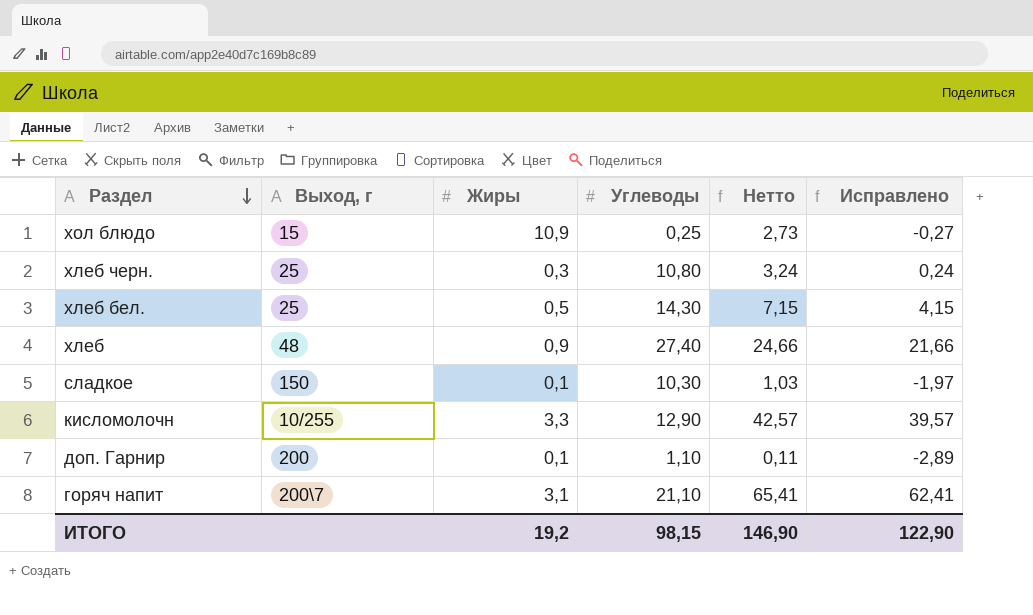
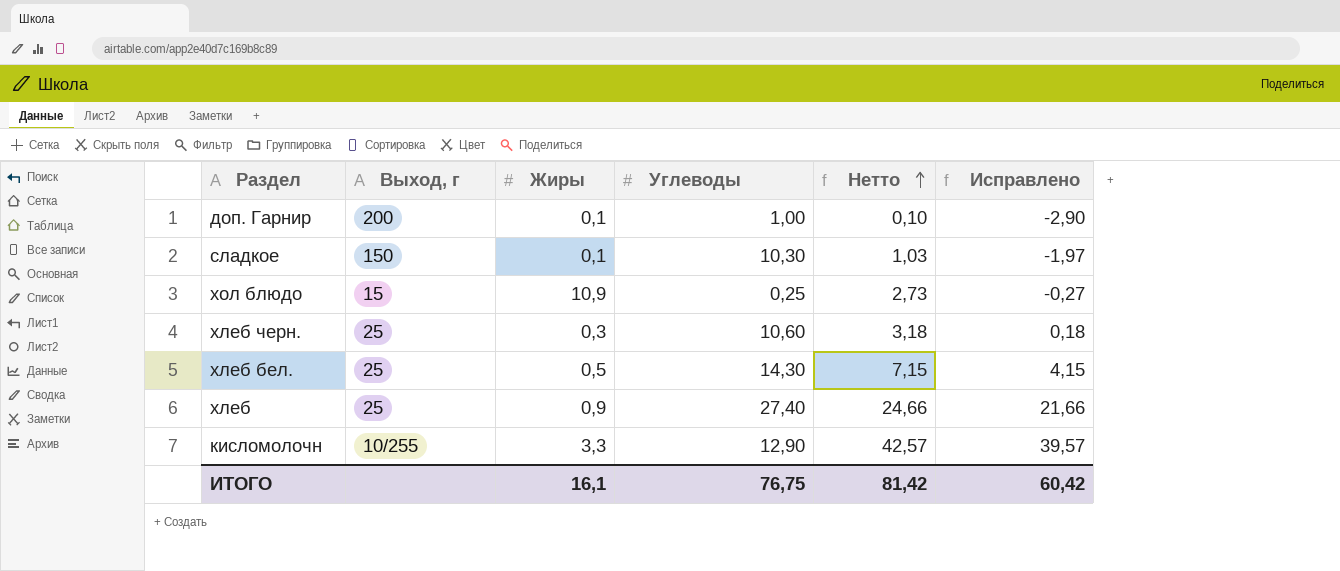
row order: Раздел descending -> Нетто ascending
row горяч напит: 200\7 | 3,1 | 21,10 | 65,41 | 62,41 -> none
доп. Гарнир | Углеводы: 1,10 -> 1,00
доп. Гарнир | Нетто: 0,11 -> 0,10
доп. Гарнир | Исправлено: -2,89 -> -2,90
хлеб черн. | Углеводы: 10,80 -> 10,60
хлеб черн. | Нетто: 3,24 -> 3,18
хлеб черн. | Исправлено: 0,24 -> 0,18
хлеб | Выход, г: 48 -> 25
ИТОГО | Жиры: 19,2 -> 16,1
ИТОГО | Углеводы: 98,15 -> 76,75
ИТОГО | Нетто: 146,90 -> 81,42
ИТОГО | Исправлено: 122,90 -> 60,42

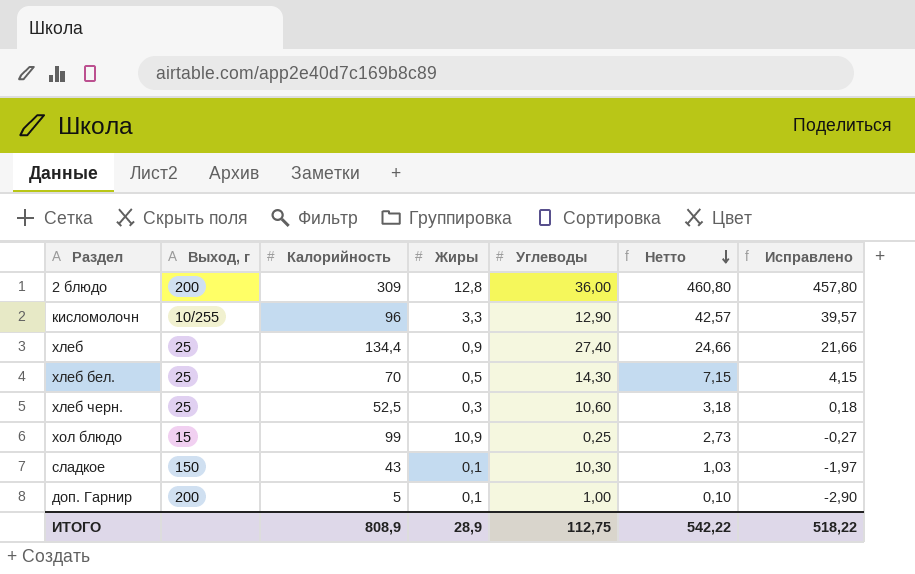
row order: Нетто ascending -> Нетто descending
column Калорийность | position: none -> 3
row 2 блюдо: none -> 200 | 309 | 12,8 | 36,00 | 460,80 | 457,80
ИТОГО | Жиры: 16,1 -> 28,9
ИТОГО | Углеводы: 76,75 -> 112,75
ИТОГО | Нетто: 81,42 -> 542,22
ИТОГО | Исправлено: 60,42 -> 518,22

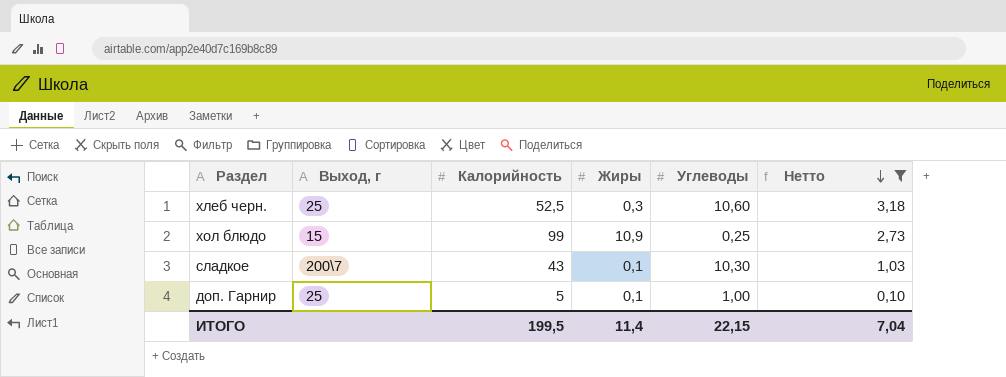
filter: none -> Нетто <= 3,18
column Исправлено | formula: [Нетто] - 3 -> none
сладкое | Выход, г: 150 -> 200\7
доп. Гарнир | Выход, г: 200 -> 25
ИТОГО | Калорийность: 808,9 -> 199,5
ИТОГО | Жиры: 28,9 -> 11,4
ИТОГО | Углеводы: 112,75 -> 22,15
ИТОГО | Нетто: 542,22 -> 7,04

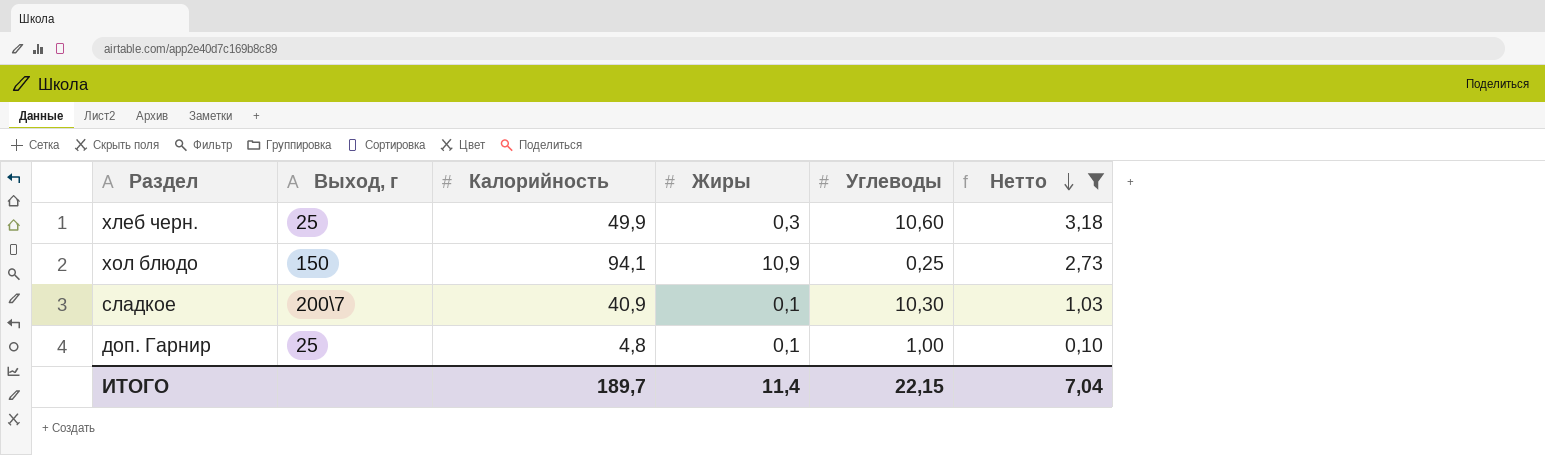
хлеб черн. | Калорийность: 52,5 -> 49,9
хол блюдо | Выход, г: 15 -> 150
хол блюдо | Калорийность: 99 -> 94,1
сладкое | Калорийность: 43 -> 40,9
доп. Гарнир | Калорийность: 5 -> 4,8
ИТОГО | Калорийность: 199,5 -> 189,7

